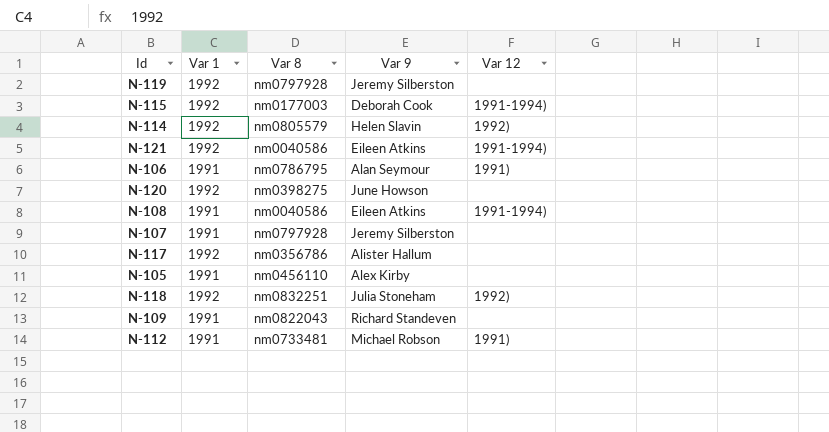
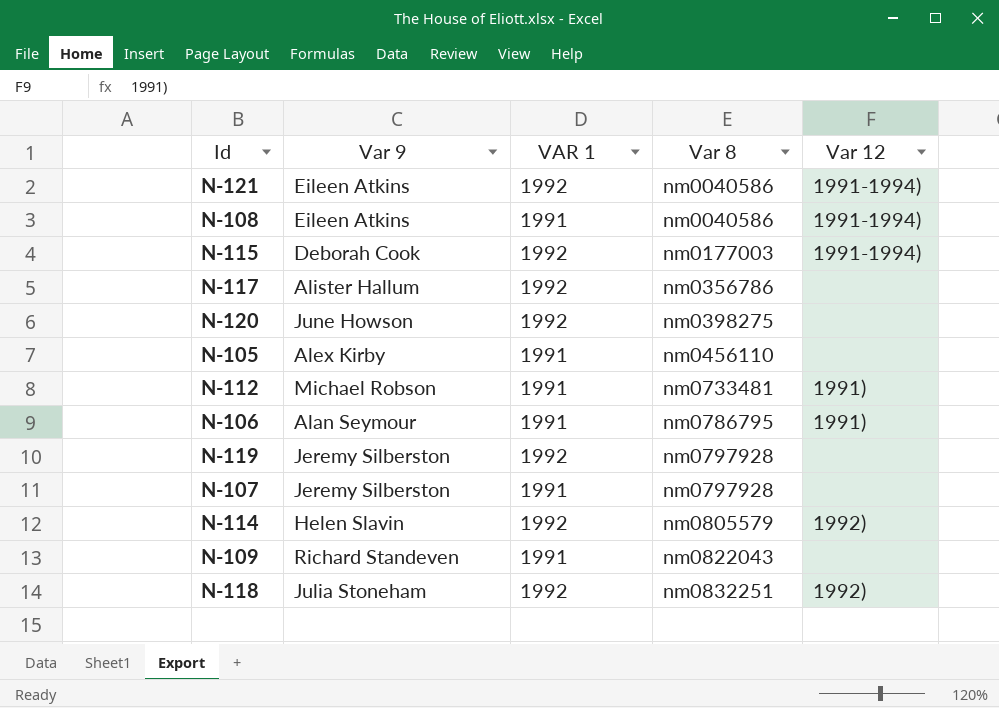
row order: none -> Var 8 ascending
column Var 9 | position: 4 -> 2
column name: Var 1 -> VAR 1

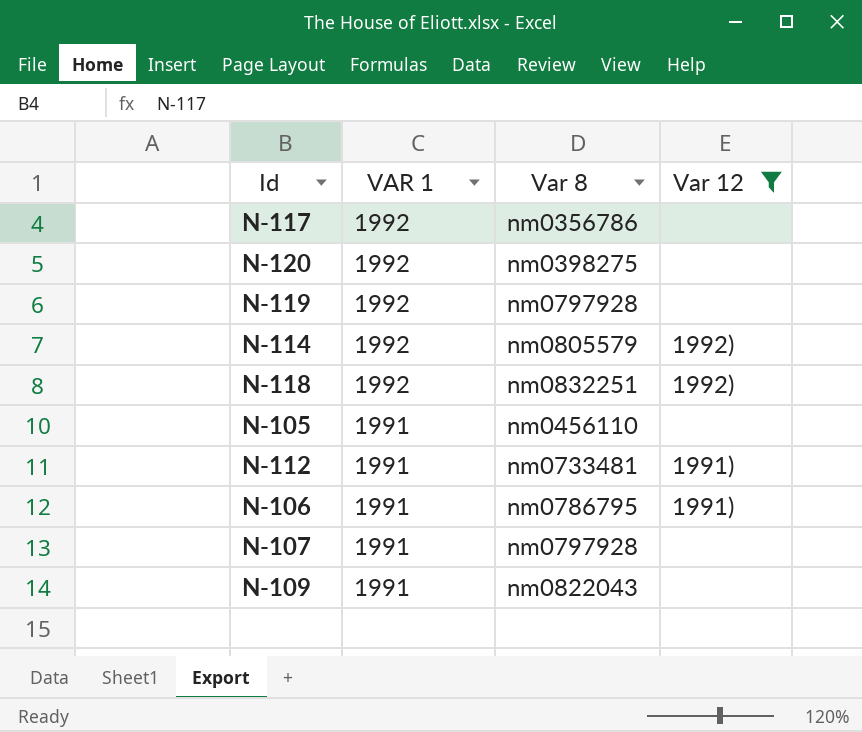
filter: none -> Var 12 != 1991-1994)
row order: Var 8 ascending -> VAR 1 descending
column Var 9 | position: 2 -> none

